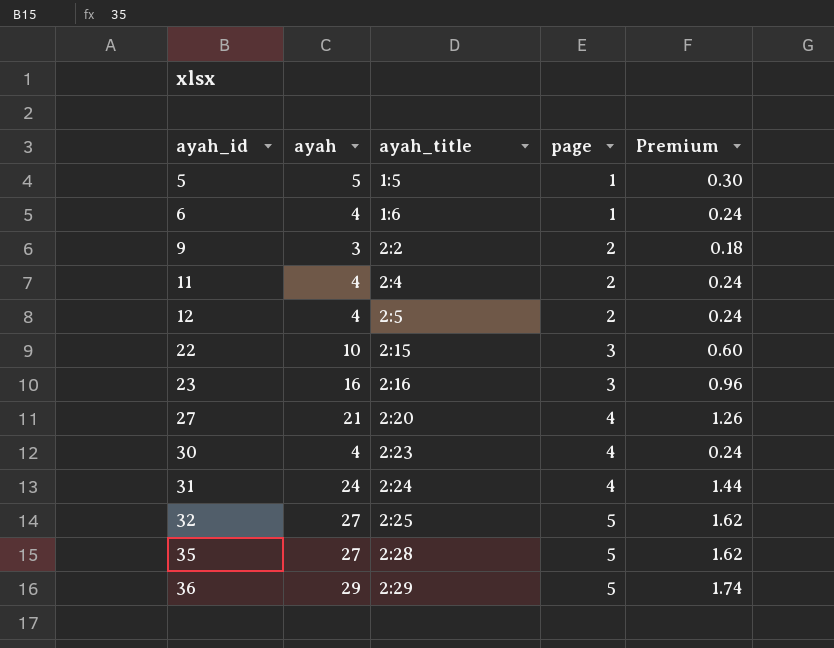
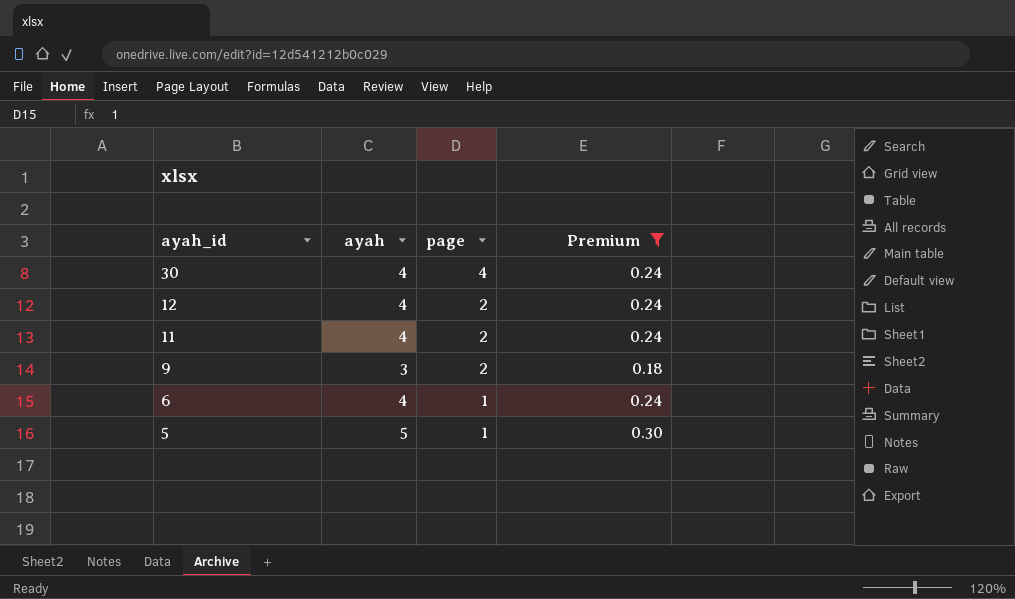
filter: none -> Premium <= 0.30
row order: ayah_id ascending -> ayah_id descending
column ayah_title | position: 3 -> none

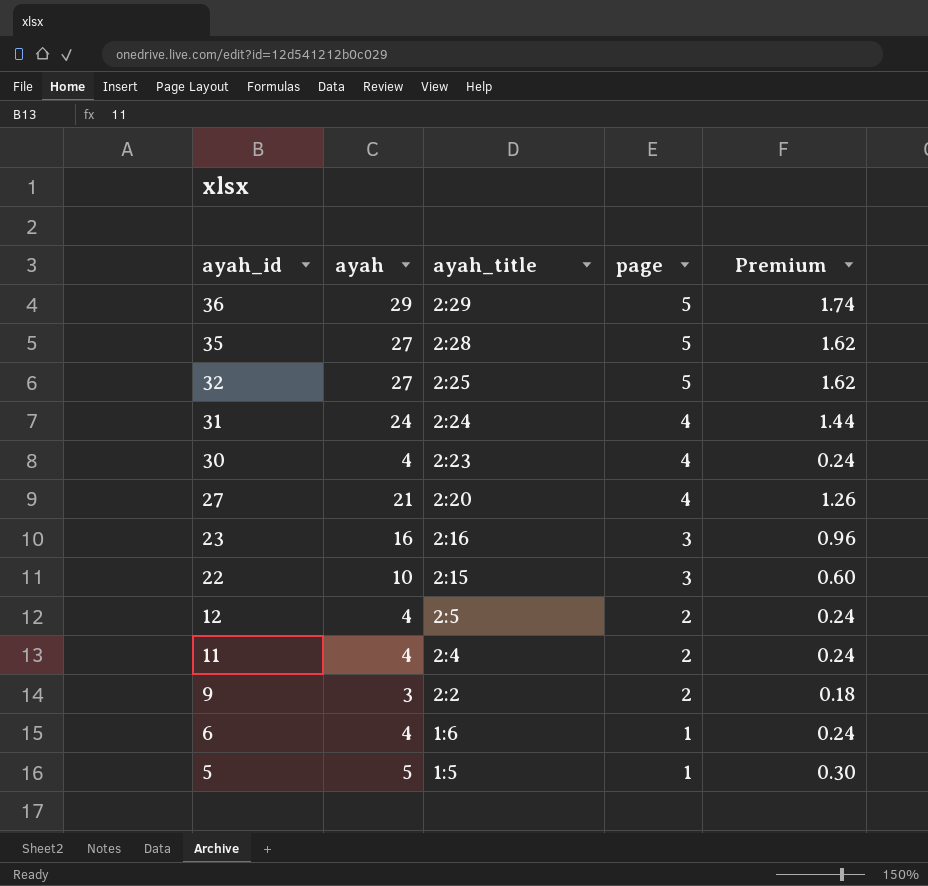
filter: Premium <= 0.30 -> none
column ayah_title | position: none -> 3

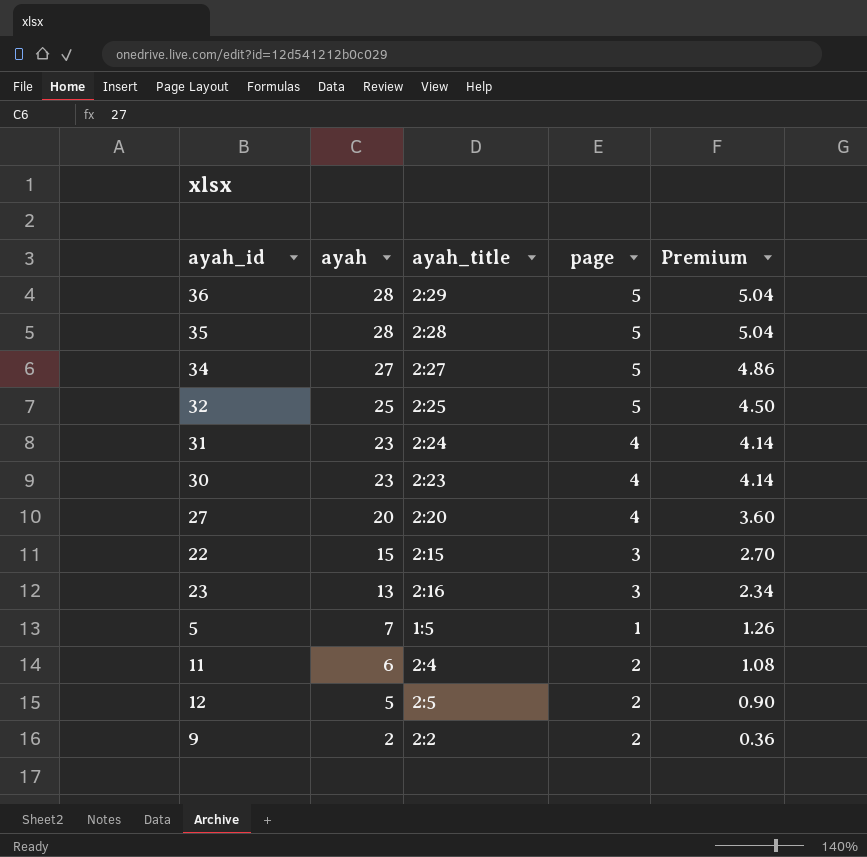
row order: ayah_id descending -> ayah descending
column Premium | formula: [ayah] * 0.06 -> [ayah] * 0.18
row 6: 4 | 1:6 | 1 | 0.24 -> none
36 | ayah: 29 -> 28
35 | ayah: 27 -> 28
row 34: none -> 27 | 2:27 | 5 | 4.86
32 | ayah: 27 -> 25
31 | ayah: 24 -> 23
30 | ayah: 4 -> 23
27 | ayah: 21 -> 20
22 | ayah: 10 -> 15
23 | ayah: 16 -> 13
5 | ayah: 5 -> 7
11 | ayah: 4 -> 6
12 | ayah: 4 -> 5
9 | ayah: 3 -> 2

